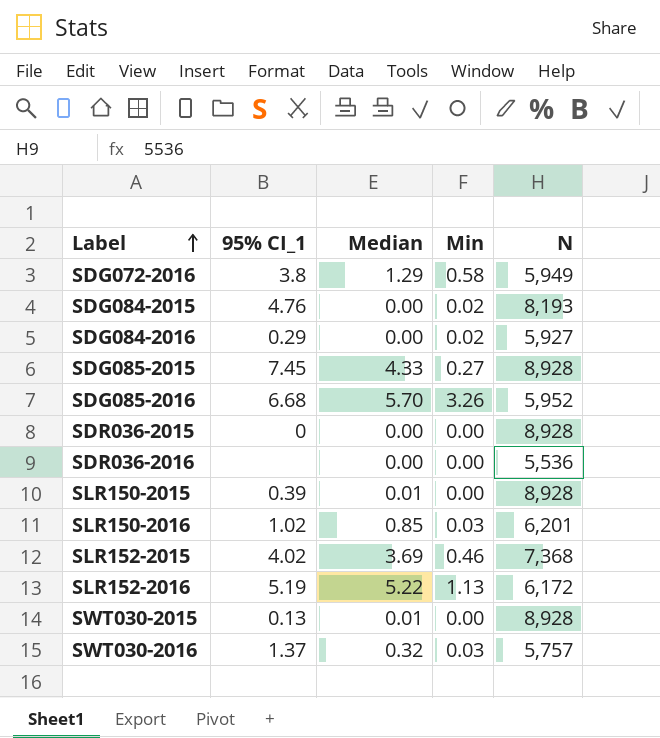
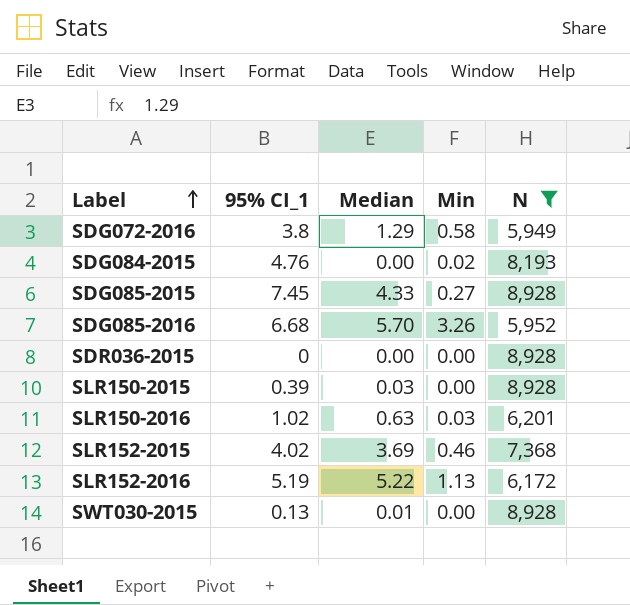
filter: none -> N >= 5,949
SLR150-2015 | Median: 0.01 -> 0.03
SLR150-2016 | Median: 0.85 -> 0.63

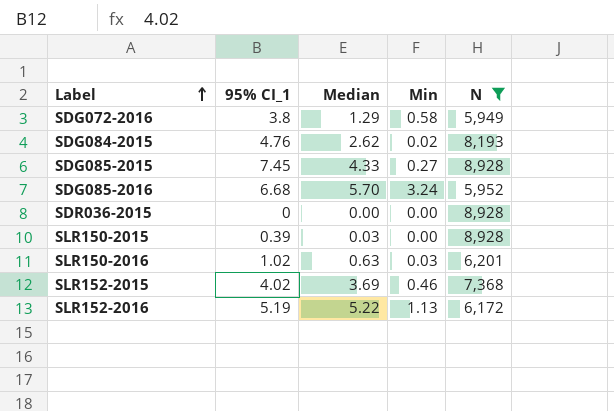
row SWT030-2015: 0.13 | 0.01 | 0.00 | 8,928 -> none
SDG084-2015 | Median: 0.00 -> 2.62
SDG085-2016 | Min: 3.26 -> 3.24

